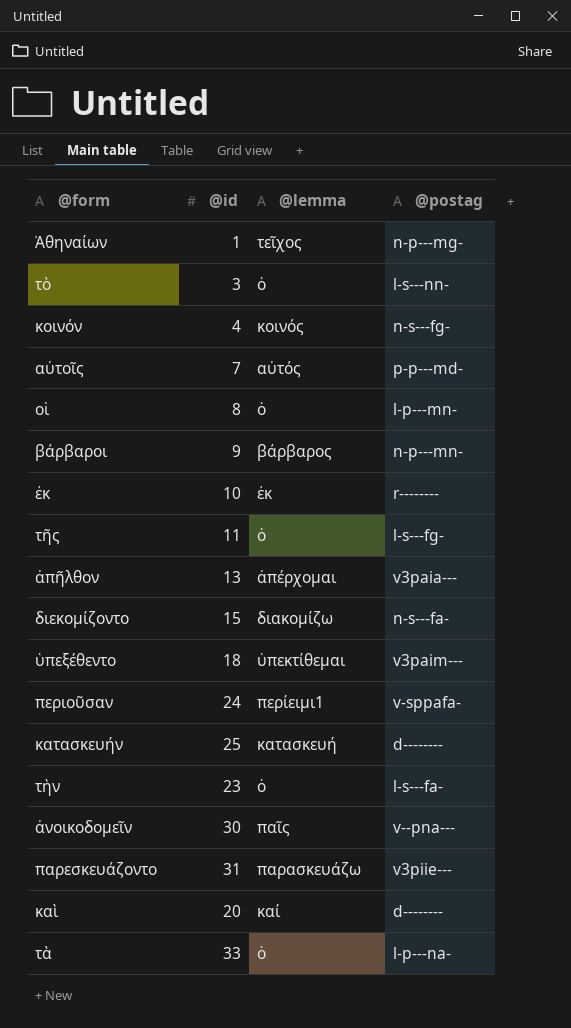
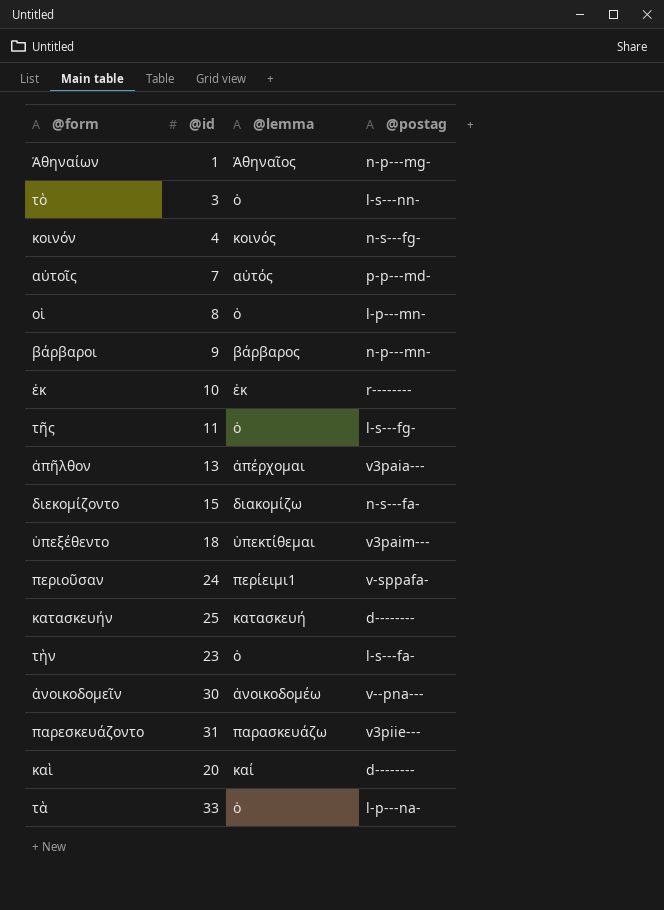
Ἀθηναίων | @lemma: τεῖχος -> Ἀθηναῖος
ἀνοικοδομεῖν | @lemma: παῖς -> ἀνοικοδομέω

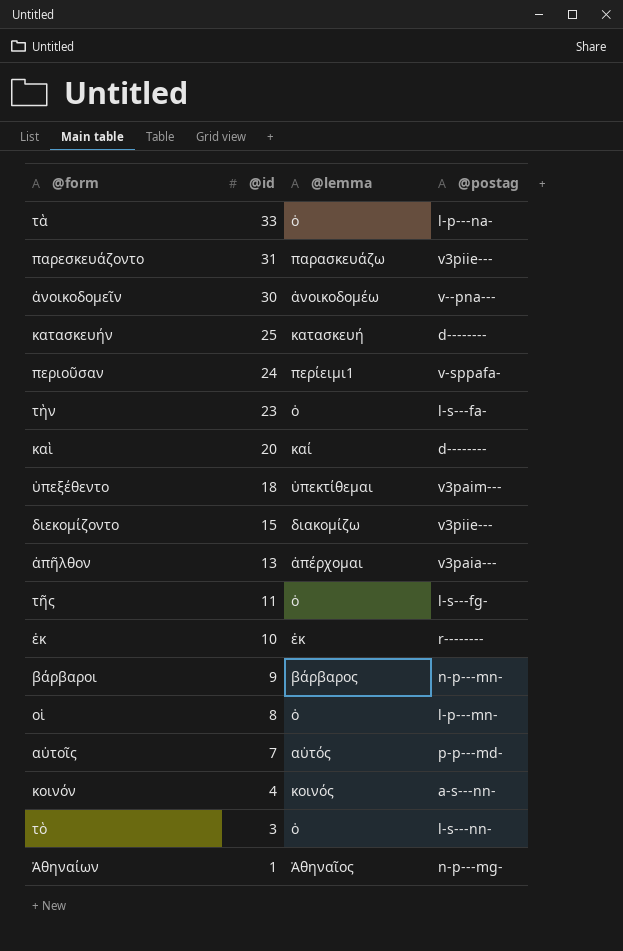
row order: none -> @id descending
διεκομίζοντο | @postag: n-s---fa- -> v3piie---
κοινόν | @postag: n-s---fg- -> a-s---nn-

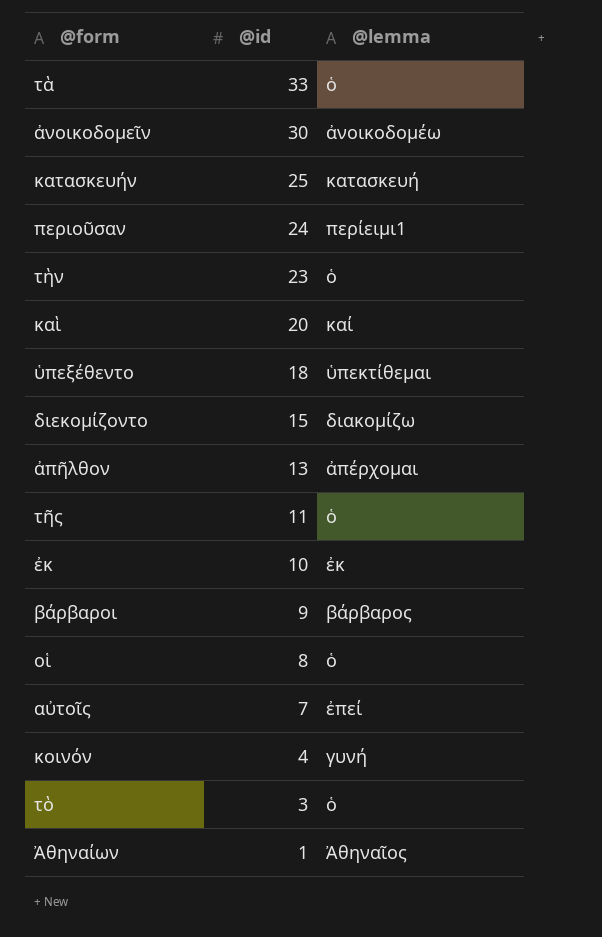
column @postag | position: 4 -> none
row παρεσκευάζοντο: 31 | παρασκευάζω | v3piie--- -> none
αὐτοῖς | @lemma: αὐτός -> ἐπεί
κοινόν | @lemma: κοινός -> γυνή

